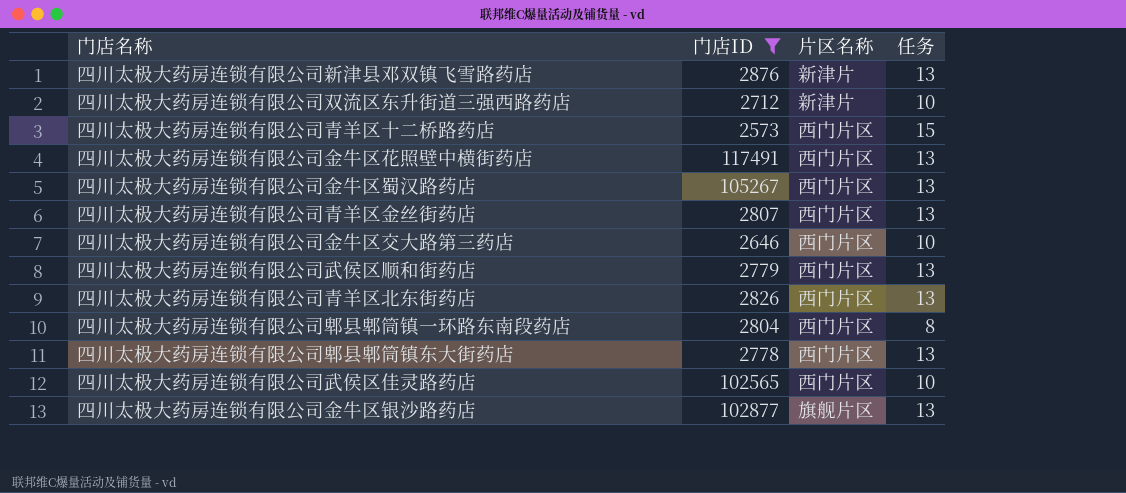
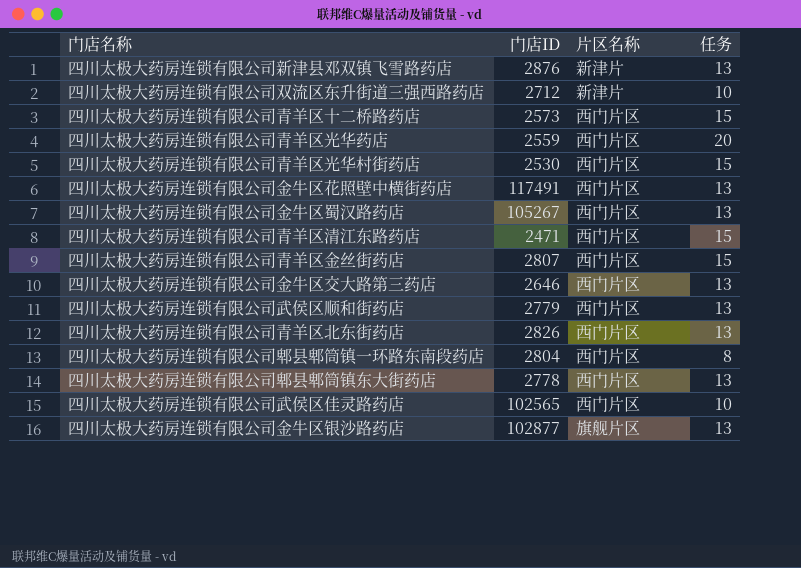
filter: 门店ID >= 2573 -> none
四川太极大药房连锁有限公司青羊区金丝街药店 | 任务: 13 -> 15
四川太极大药房连锁有限公司金牛区交大路第三药店 | 任务: 10 -> 13

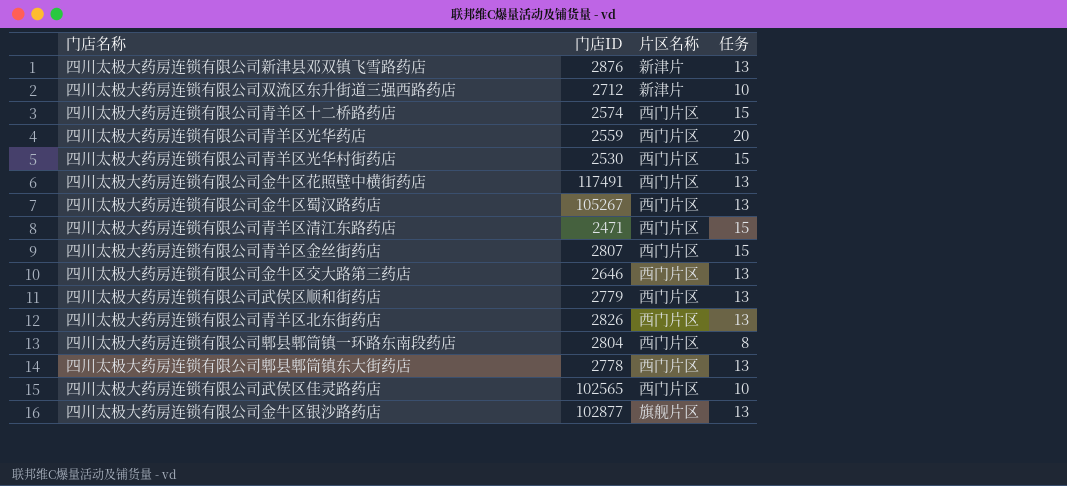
四川太极大药房连锁有限公司青羊区十二桥路药店 | 门店ID: 2573 -> 2574

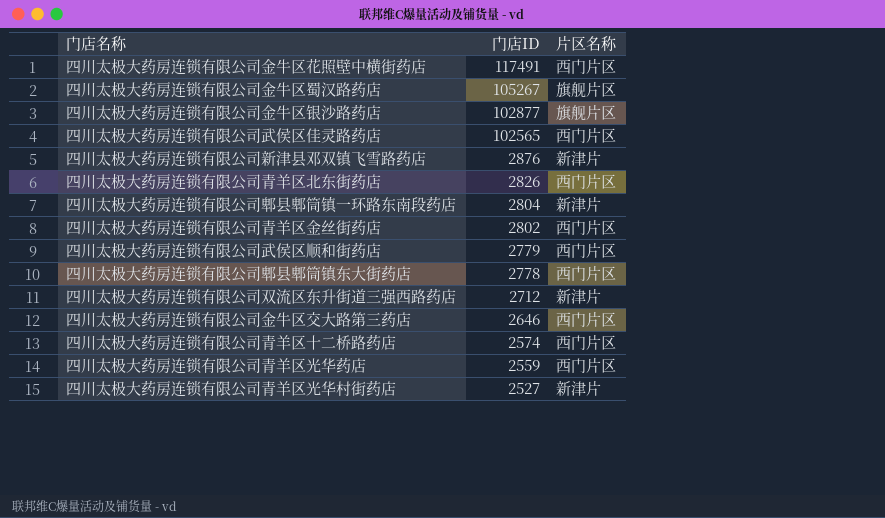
row order: none -> 门店ID descending
column 任务 | position: 4 -> none
row 四川太极大药房连锁有限公司青羊区清江东路药店: 2471 | 西门片区 | 15 -> none
四川太极大药房连锁有限公司金牛区蜀汉路药店 | 片区名称: 西门片区 -> 旗舰片区
四川太极大药房连锁有限公司郫县郫筒镇一环路东南段药店 | 片区名称: 西门片区 -> 新津片
四川太极大药房连锁有限公司青羊区金丝街药店 | 门店ID: 2807 -> 2802
四川太极大药房连锁有限公司青羊区光华村街药店 | 门店ID: 2530 -> 2527
四川太极大药房连锁有限公司青羊区光华村街药店 | 片区名称: 西门片区 -> 新津片

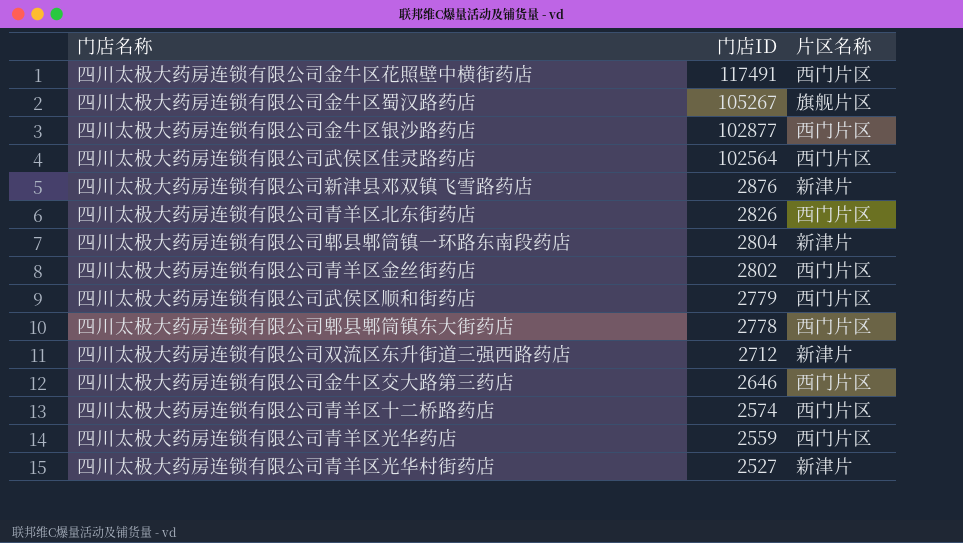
四川太极大药房连锁有限公司金牛区银沙路药店 | 片区名称: 旗舰片区 -> 西门片区
四川太极大药房连锁有限公司武侯区佳灵路药店 | 门店ID: 102565 -> 102564

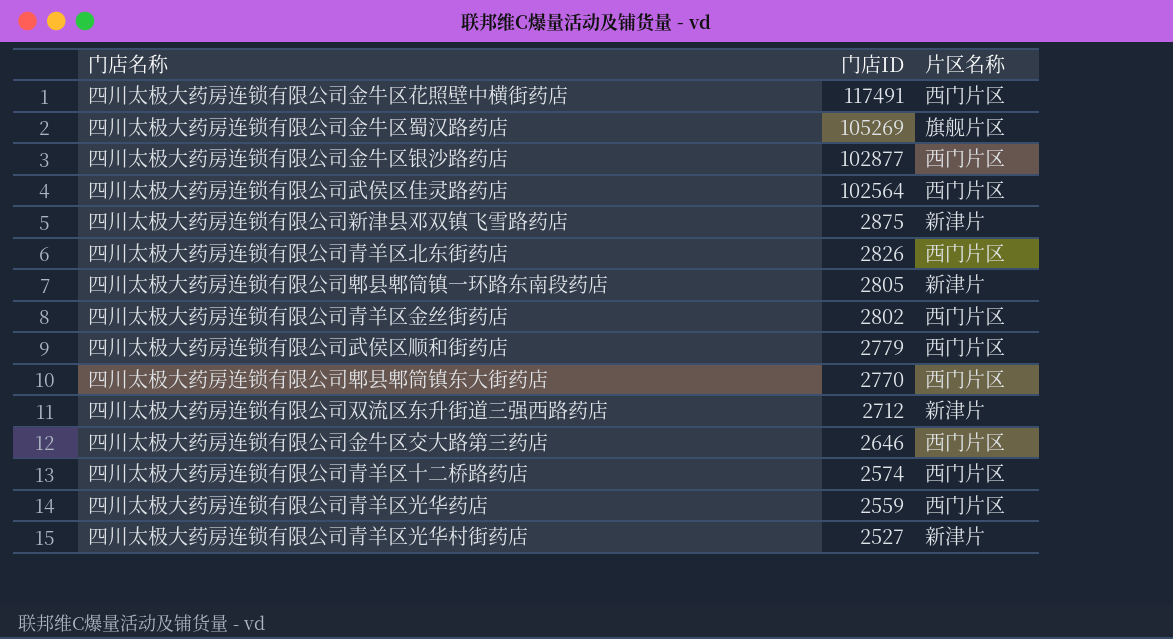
四川太极大药房连锁有限公司金牛区蜀汉路药店 | 门店ID: 105267 -> 105269
四川太极大药房连锁有限公司新津县邓双镇飞雪路药店 | 门店ID: 2876 -> 2875
四川太极大药房连锁有限公司郫县郫筒镇一环路东南段药店 | 门店ID: 2804 -> 2805
四川太极大药房连锁有限公司郫县郫筒镇东大街药店 | 门店ID: 2778 -> 2770

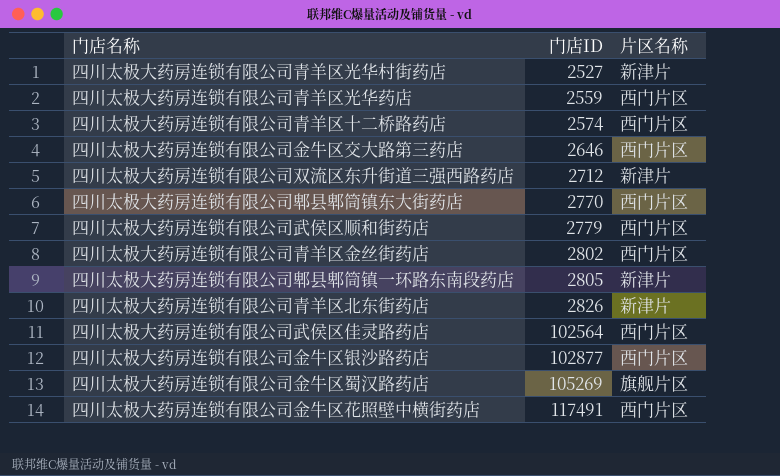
row order: 门店ID descending -> 门店ID ascending
row 四川太极大药房连锁有限公司新津县邓双镇飞雪路药店: 2875 | 新津片 -> none
四川太极大药房连锁有限公司青羊区北东街药店 | 片区名称: 西门片区 -> 新津片

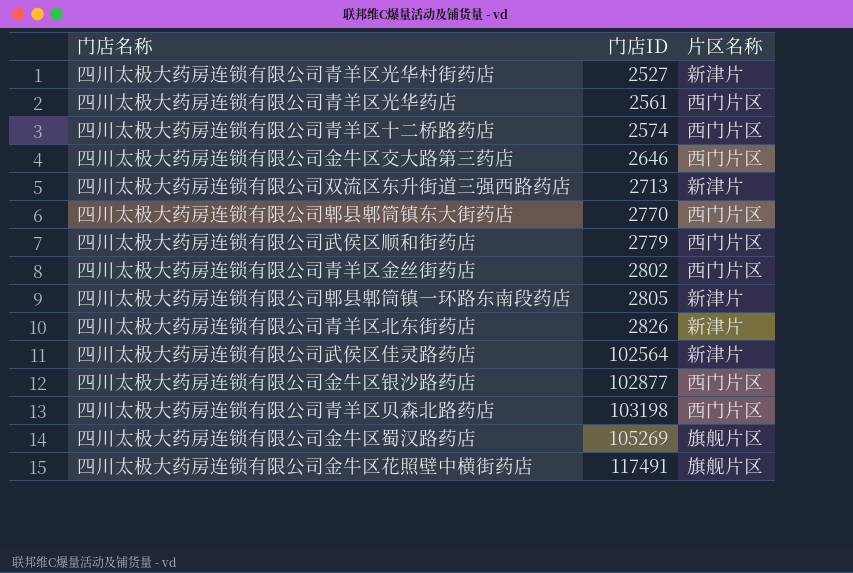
四川太极大药房连锁有限公司青羊区光华药店 | 门店ID: 2559 -> 2561
四川太极大药房连锁有限公司双流区东升街道三强西路药店 | 门店ID: 2712 -> 2713
四川太极大药房连锁有限公司武侯区佳灵路药店 | 片区名称: 西门片区 -> 新津片
row 四川太极大药房连锁有限公司青羊区贝森北路药店: none -> 103198 | 西门片区
四川太极大药房连锁有限公司金牛区花照壁中横街药店 | 片区名称: 西门片区 -> 旗舰片区

